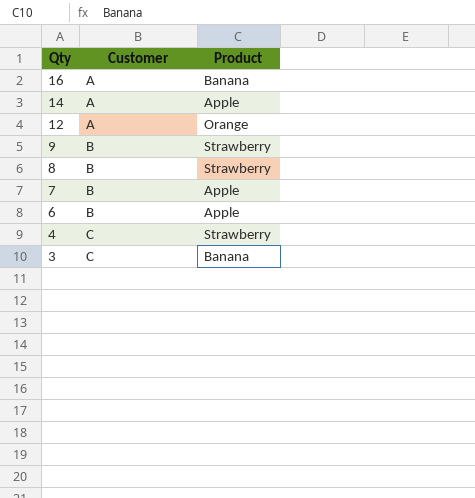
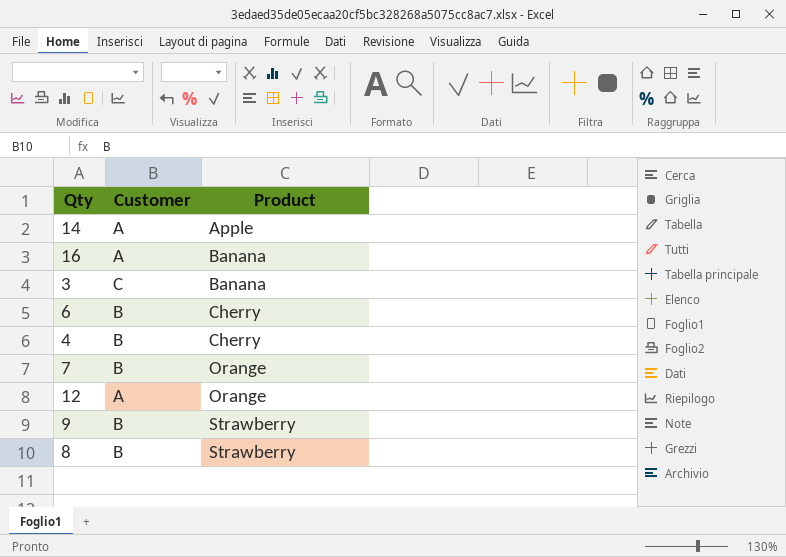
row order: Qty descending -> Product ascending
6 | Product: Apple -> Cherry
4 | Customer: C -> B
4 | Product: Strawberry -> Cherry
7 | Product: Apple -> Orange

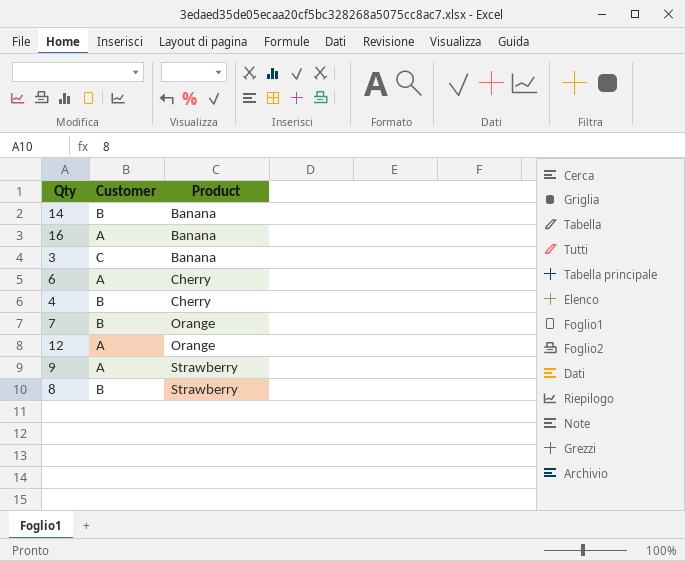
14 | Customer: A -> B
14 | Product: Apple -> Banana
6 | Customer: B -> A
9 | Customer: B -> A

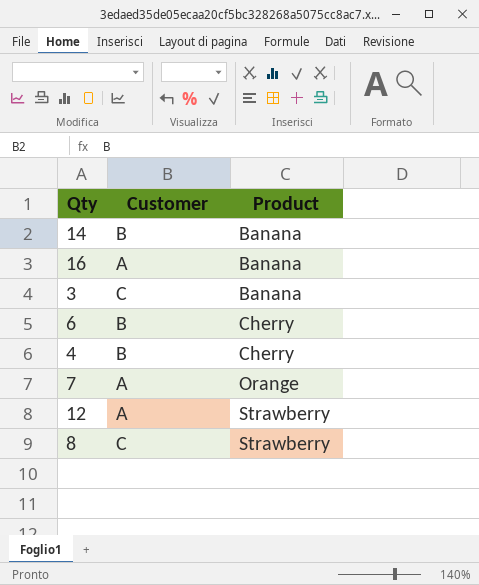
row 9: A | Strawberry -> none
6 | Customer: A -> B
7 | Customer: B -> A
12 | Product: Orange -> Strawberry
8 | Customer: B -> C

